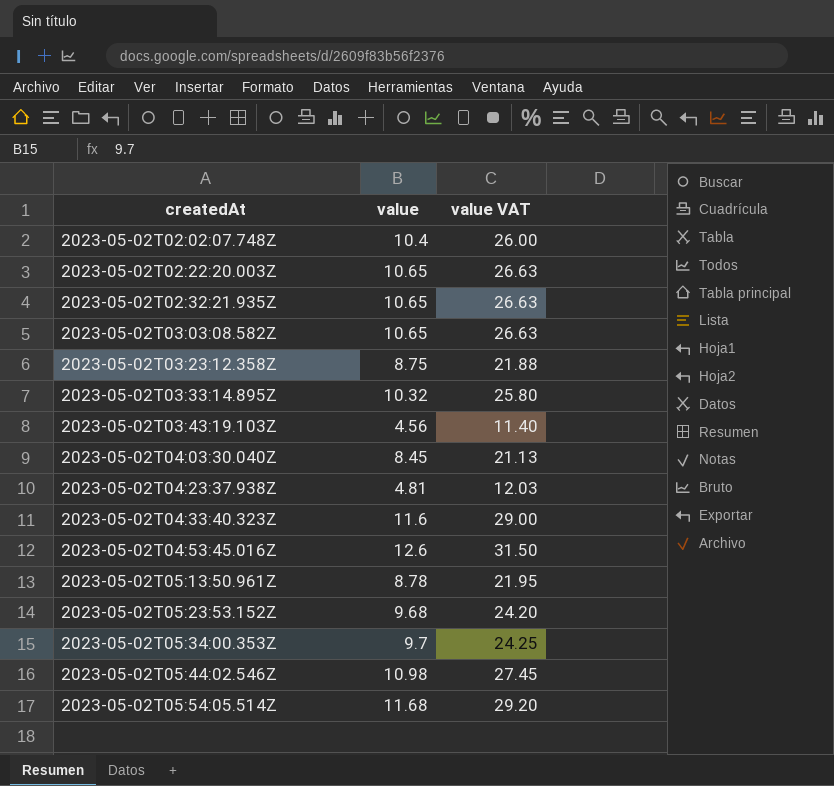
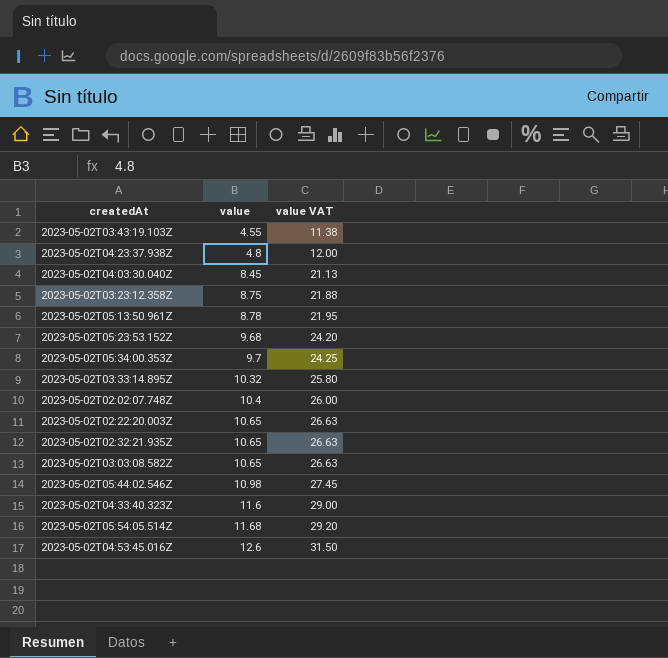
row order: createdAt ascending -> value ascending
2023-05-02T03:43:19.103Z | value: 4.56 -> 4.55
2023-05-02T03:43:19.103Z | value VAT: 11.40 -> 11.38
2023-05-02T04:23:37.938Z | value: 4.81 -> 4.8
2023-05-02T04:23:37.938Z | value VAT: 12.03 -> 12.00

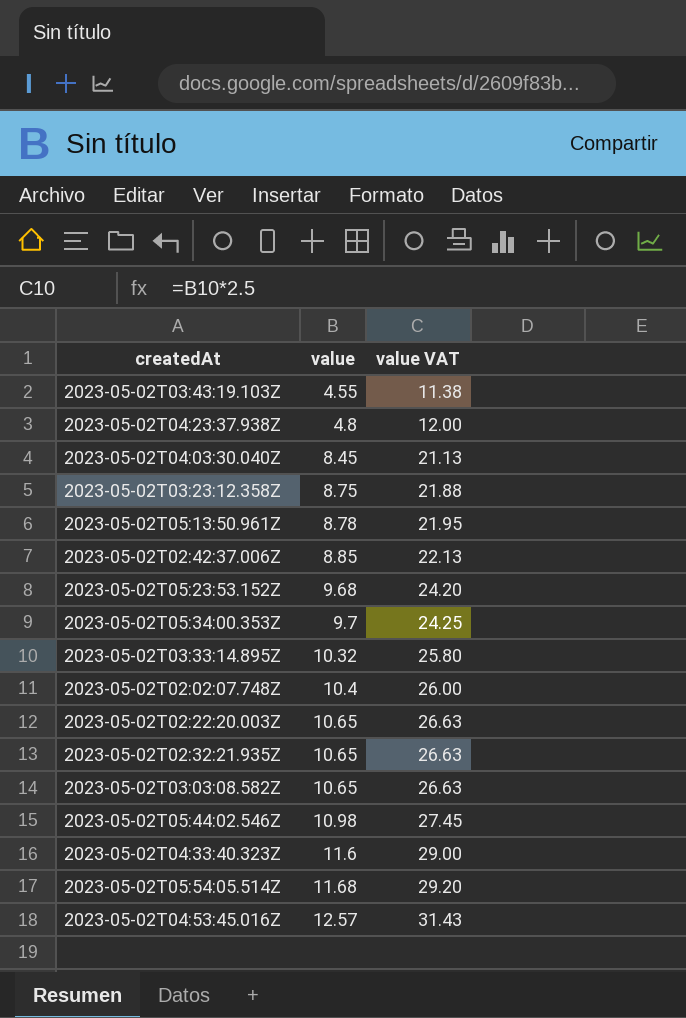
row 2023-05-02T02:42:37.006Z: none -> 8.85 | 22.13
2023-05-02T04:53:45.016Z | value: 12.6 -> 12.57
2023-05-02T04:53:45.016Z | value VAT: 31.50 -> 31.43

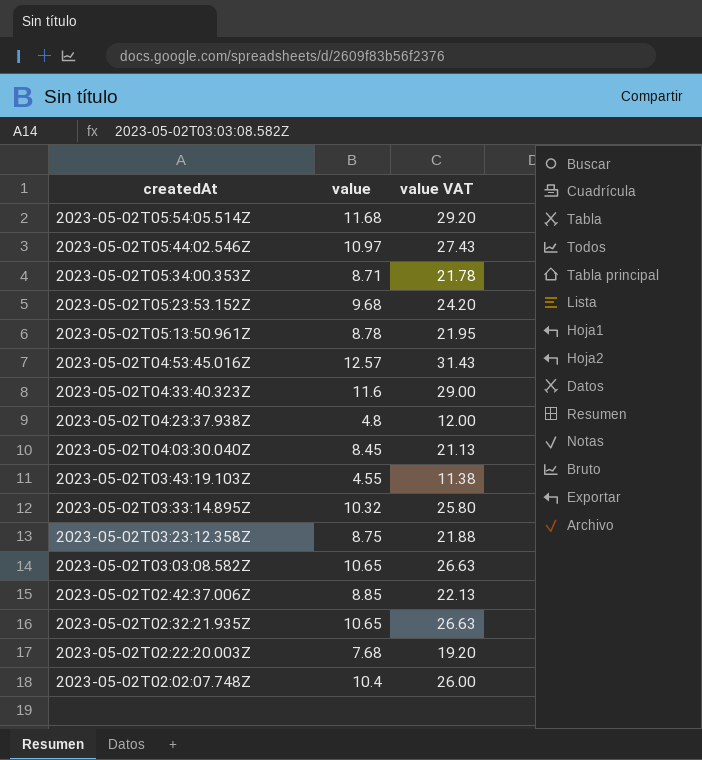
row order: value ascending -> createdAt descending
2023-05-02T05:44:02.546Z | value: 10.98 -> 10.97
2023-05-02T05:44:02.546Z | value VAT: 27.45 -> 27.43
2023-05-02T05:34:00.353Z | value: 9.7 -> 8.71
2023-05-02T05:34:00.353Z | value VAT: 24.25 -> 21.78
2023-05-02T02:22:20.003Z | value: 10.65 -> 7.68
2023-05-02T02:22:20.003Z | value VAT: 26.63 -> 19.20

